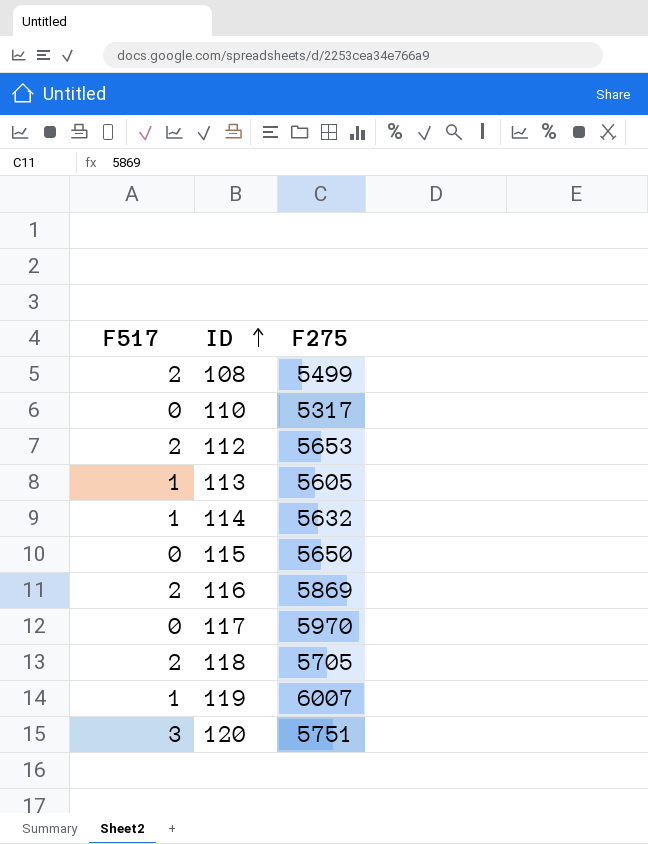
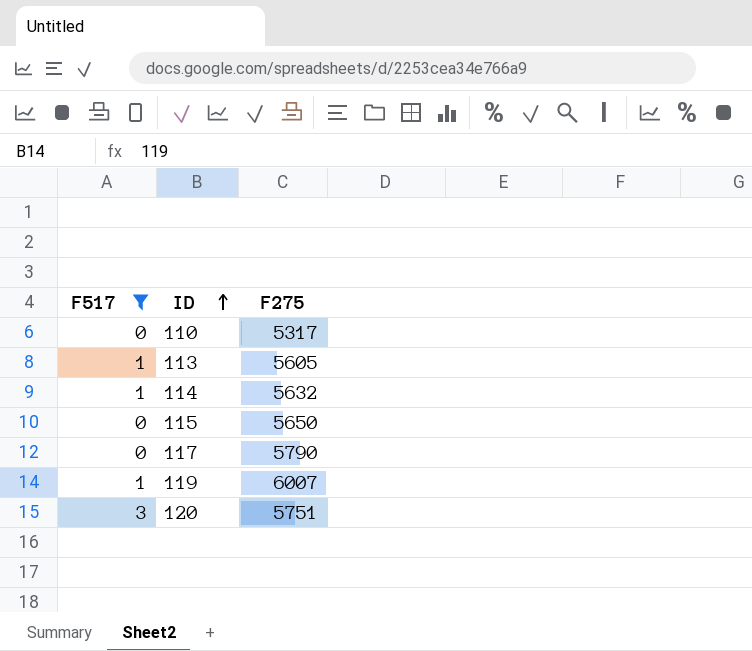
filter: none -> F517 != 2
117 | F275: 5970 -> 5790

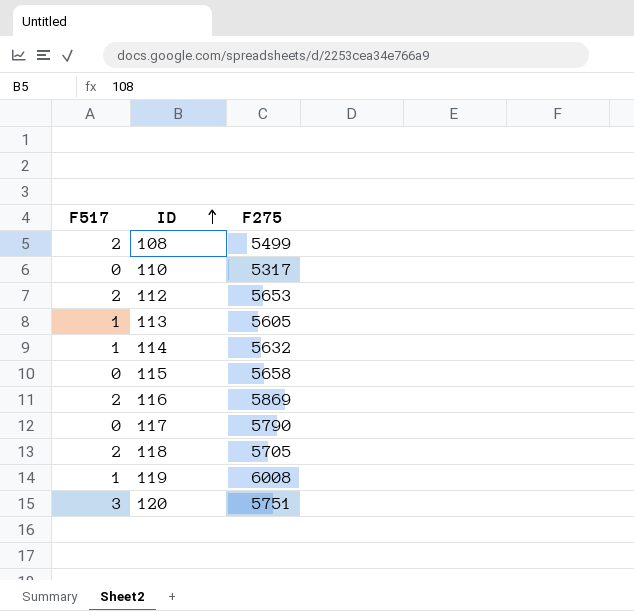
filter: F517 != 2 -> none
115 | F275: 5650 -> 5658
119 | F275: 6007 -> 6008

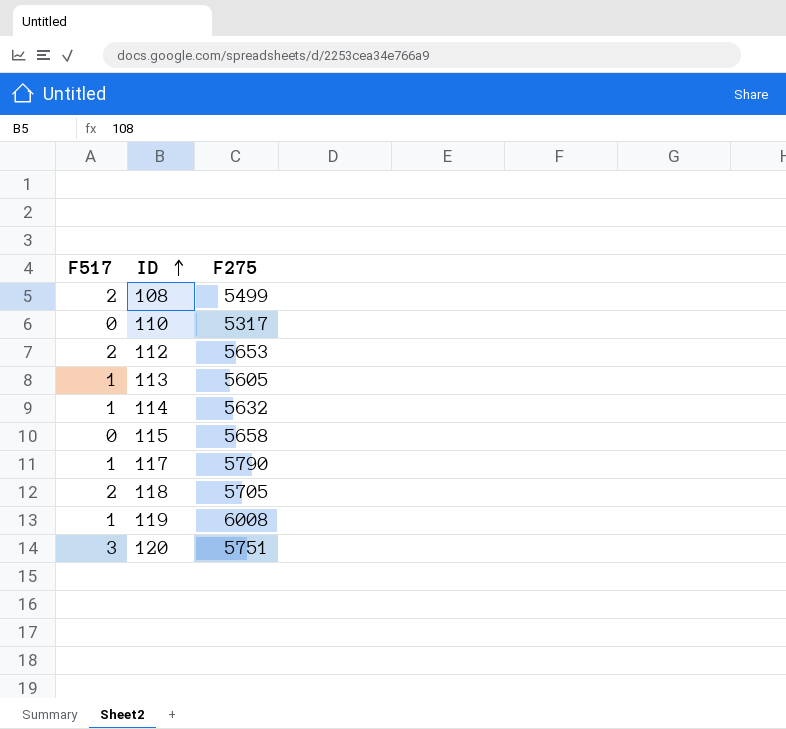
row 116: 2 | 5869 -> none
117 | F517: 0 -> 1

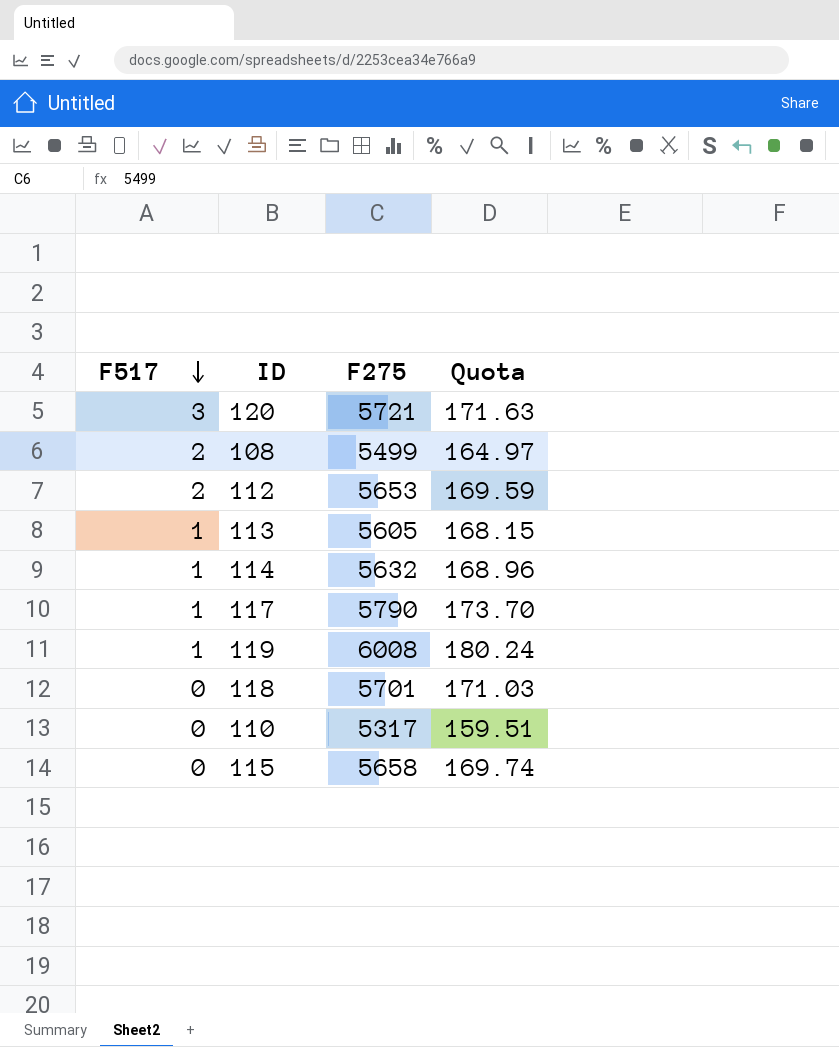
row order: ID ascending -> F517 descending
column Quota | formula: none -> [F275] * 0.03
120 | F275: 5751 -> 5721
118 | F517: 2 -> 0
118 | F275: 5705 -> 5701

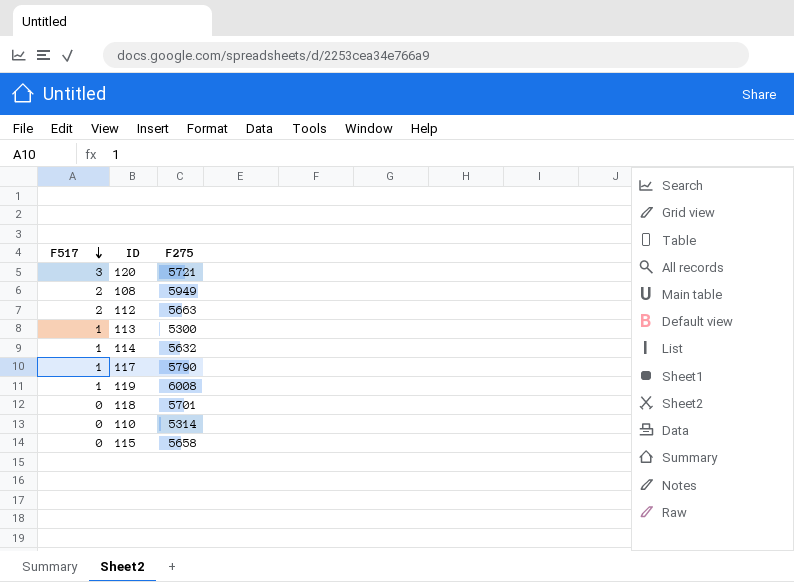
column Quota | formula: [F275] * 0.03 -> none
108 | F275: 5499 -> 5949
112 | F275: 5653 -> 5663
113 | F275: 5605 -> 5300
110 | F275: 5317 -> 5314

